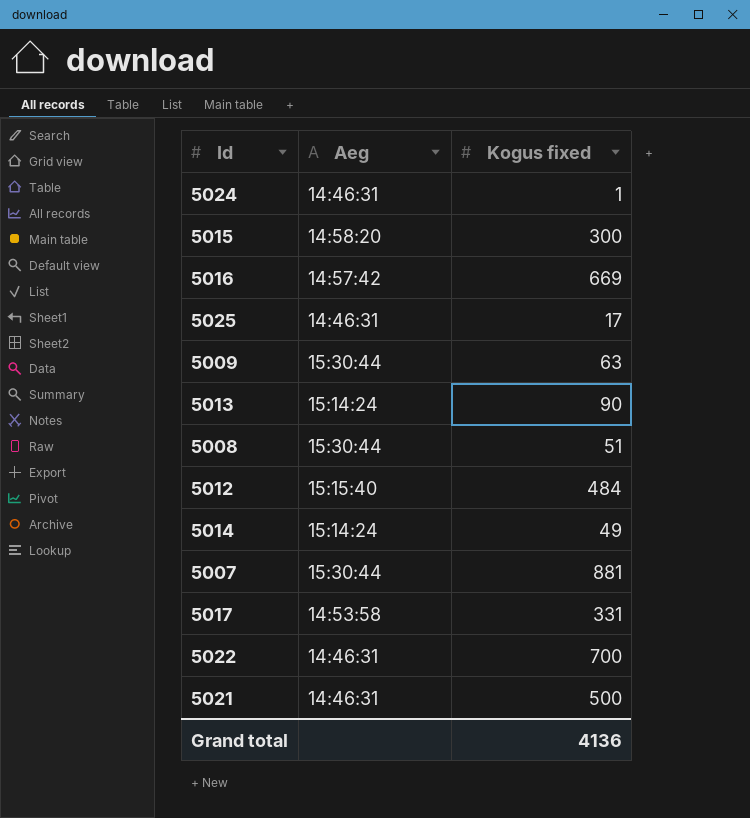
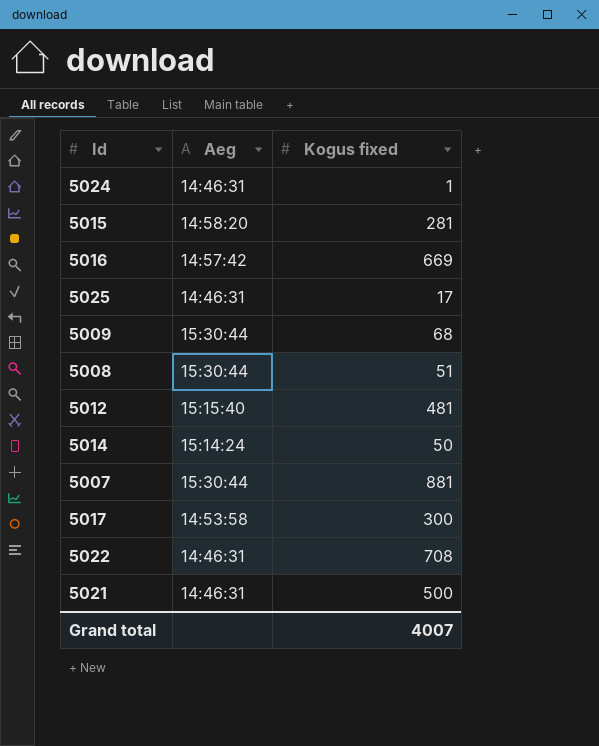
row 5013: 15:14:24 | 90 -> none
5015 | Kogus fixed: 300 -> 281
5009 | Kogus fixed: 63 -> 68
5012 | Kogus fixed: 484 -> 481
5014 | Kogus fixed: 49 -> 50
5017 | Kogus fixed: 331 -> 300
5022 | Kogus fixed: 700 -> 708
Grand total | Kogus fixed: 4136 -> 4007

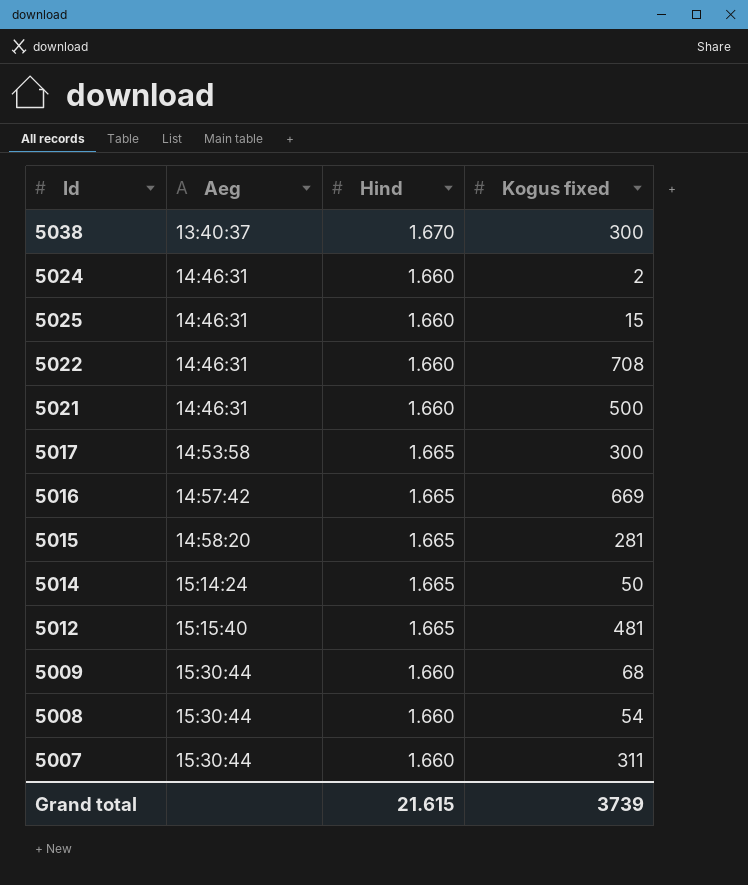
row order: none -> Aeg ascending
column Hind | position: none -> 3
row 5038: none -> 13:40:37 | 1.670 | 300
5024 | Kogus fixed: 1 -> 2
5025 | Kogus fixed: 17 -> 15
5008 | Kogus fixed: 51 -> 54
5007 | Kogus fixed: 881 -> 311
Grand total | Kogus fixed: 4007 -> 3739

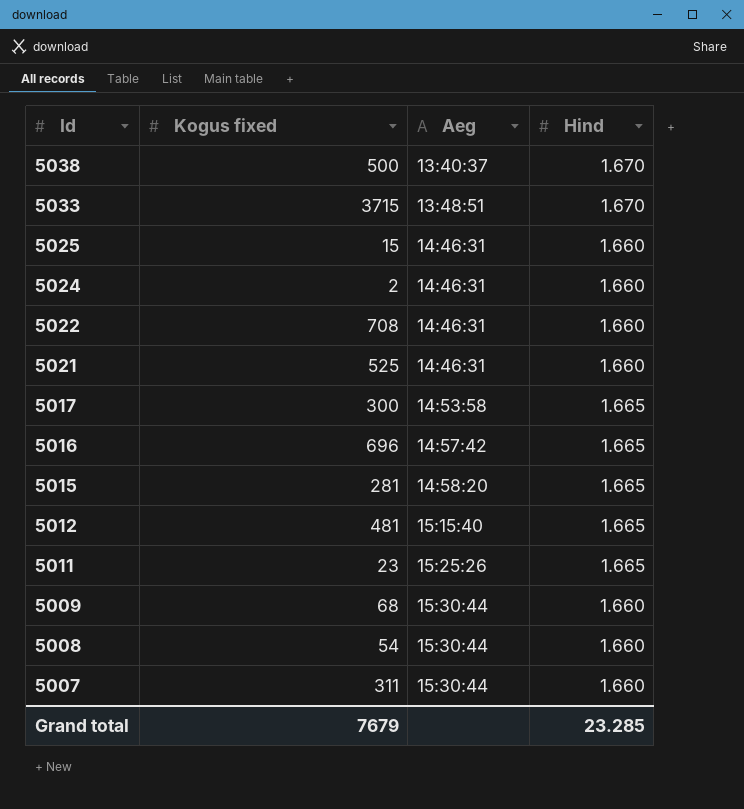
row order: Aeg ascending -> Id descending
column Kogus fixed | position: 4 -> 2
row 5014: 15:14:24 | 1.665 | 50 -> none
5038 | Kogus fixed: 300 -> 500
row 5033: none -> 3715 | 13:48:51 | 1.670
5021 | Kogus fixed: 500 -> 525
5016 | Kogus fixed: 669 -> 696
row 5011: none -> 23 | 15:25:26 | 1.665
Grand total | Kogus fixed: 3739 -> 7679
Grand total | Hind: 21.615 -> 23.285

